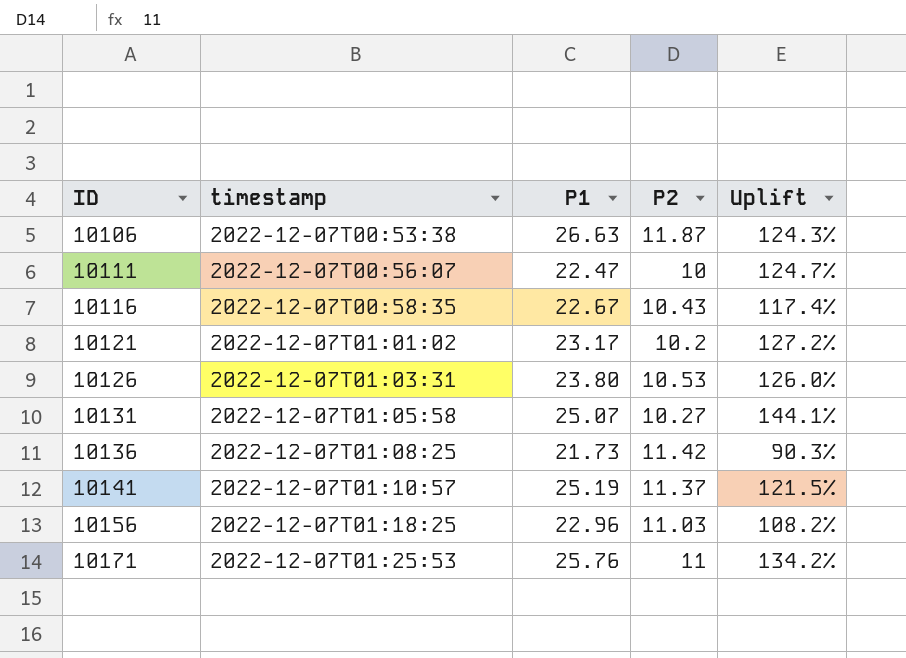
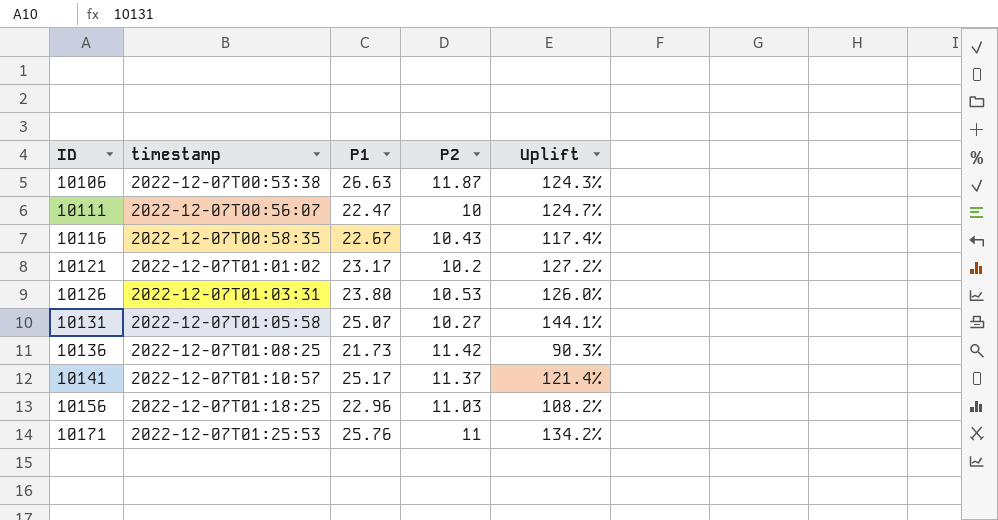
10141 | P1: 25.19 -> 25.17
10141 | Uplift: 121.5% -> 121.4%

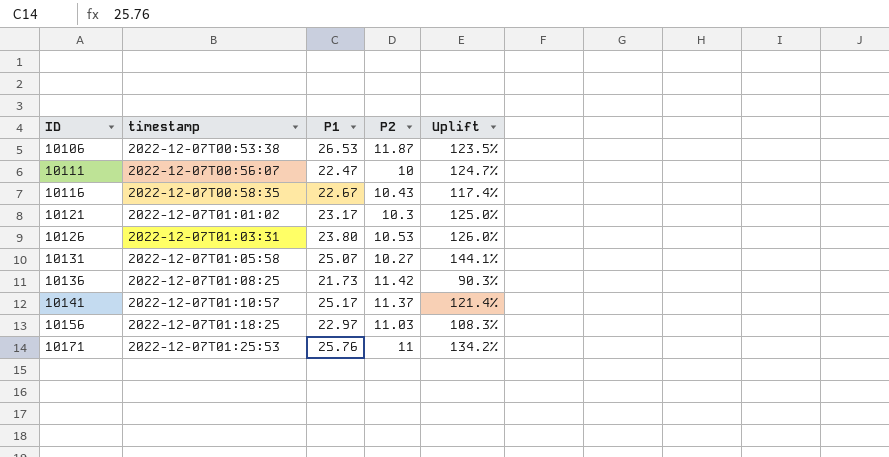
10106 | P1: 26.63 -> 26.53
10106 | Uplift: 124.3% -> 123.5%
10121 | P2: 10.2 -> 10.3
10121 | Uplift: 127.2% -> 125.0%
10156 | P1: 22.96 -> 22.97
10156 | Uplift: 108.2% -> 108.3%

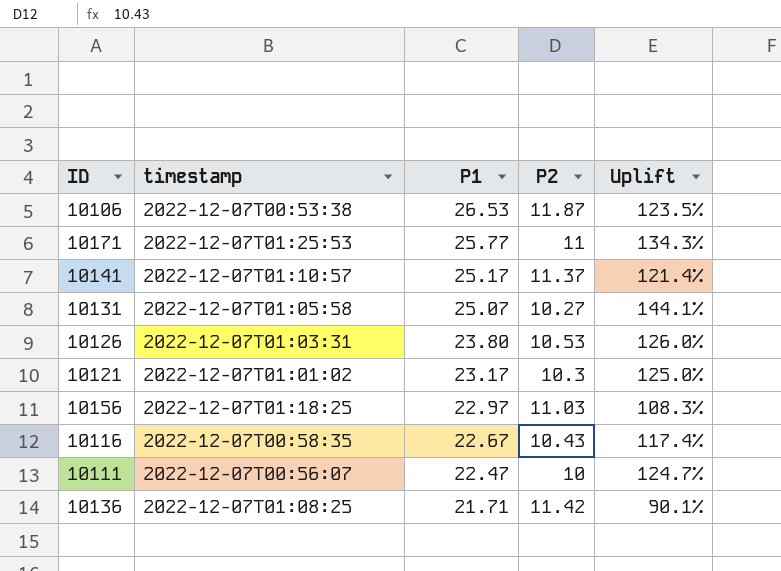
row order: ID ascending -> P1 descending
10171 | P1: 25.76 -> 25.77
10171 | Uplift: 134.2% -> 134.3%
10136 | P1: 21.73 -> 21.71
10136 | Uplift: 90.3% -> 90.1%

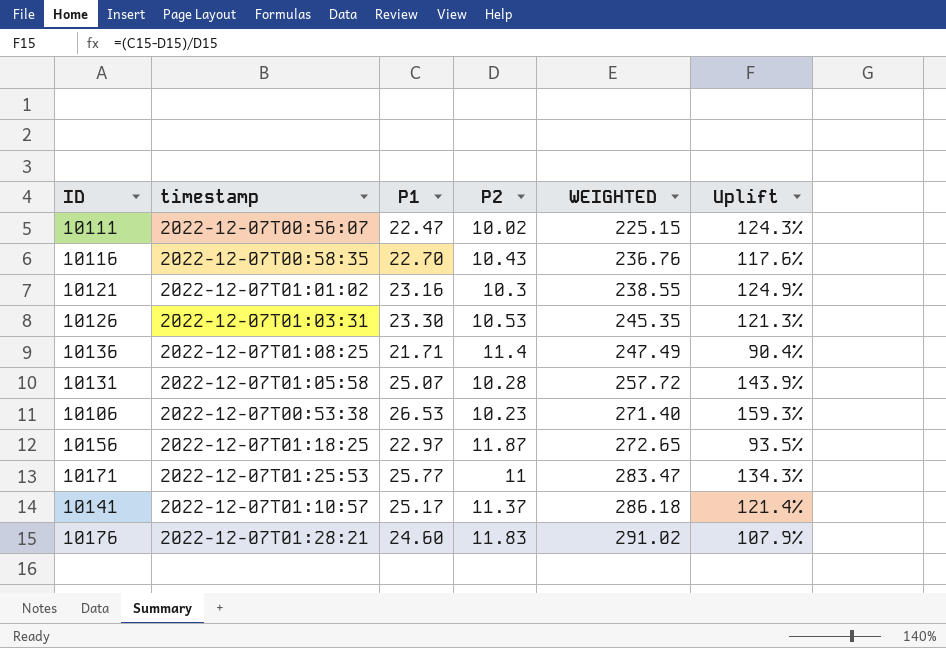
row order: P1 descending -> WEIGHTED ascending
column WEIGHTED | formula: none -> [P1] * [P2]
10111 | P2: 10 -> 10.02
10111 | Uplift: 124.7% -> 124.3%
10116 | P1: 22.67 -> 22.70
10116 | Uplift: 117.4% -> 117.6%
10121 | P1: 23.17 -> 23.16
10121 | Uplift: 125.0% -> 124.9%
10126 | P1: 23.80 -> 23.30
10126 | Uplift: 126.0% -> 121.3%
10136 | P2: 11.42 -> 11.4
10136 | Uplift: 90.1% -> 90.4%
10131 | P2: 10.27 -> 10.28
10131 | Uplift: 144.1% -> 143.9%
10106 | P2: 11.87 -> 10.23
10106 | Uplift: 123.5% -> 159.3%
10156 | P2: 11.03 -> 11.87
10156 | Uplift: 108.3% -> 93.5%
row 10176: none -> 2022-12-07T01:28:21 | 24.60 | 11.83 | 291.02 | 107.9%

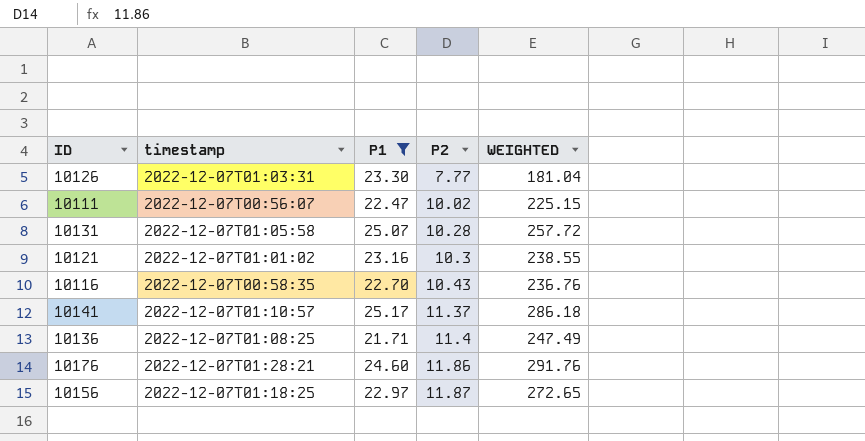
filter: none -> P1 <= 25.17
row order: WEIGHTED ascending -> P2 ascending
column Uplift | formula: ([P1] - [P2]) / [P2] -> none
10126 | P2: 10.53 -> 7.77
10126 | WEIGHTED: 245.35 -> 181.04
10176 | P2: 11.83 -> 11.86
10176 | WEIGHTED: 291.02 -> 291.76

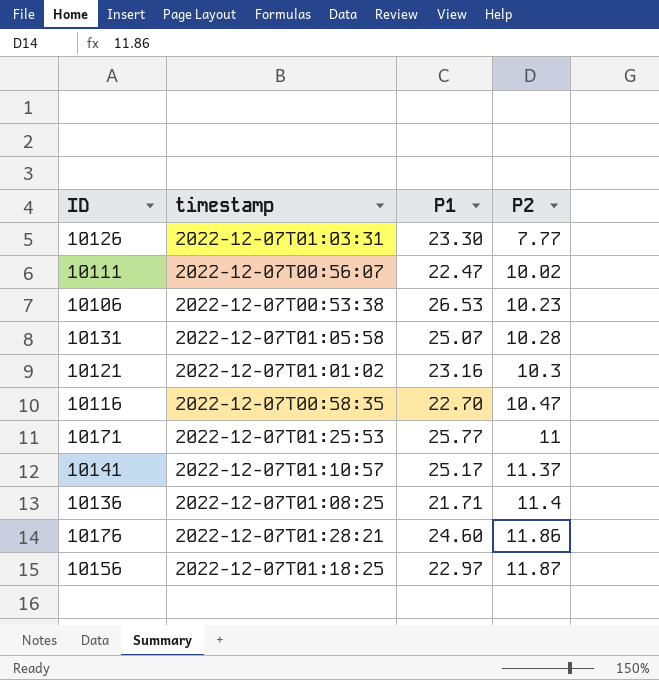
filter: P1 <= 25.17 -> none
column WEIGHTED | formula: [P1] * [P2] -> none
10116 | P2: 10.43 -> 10.47

